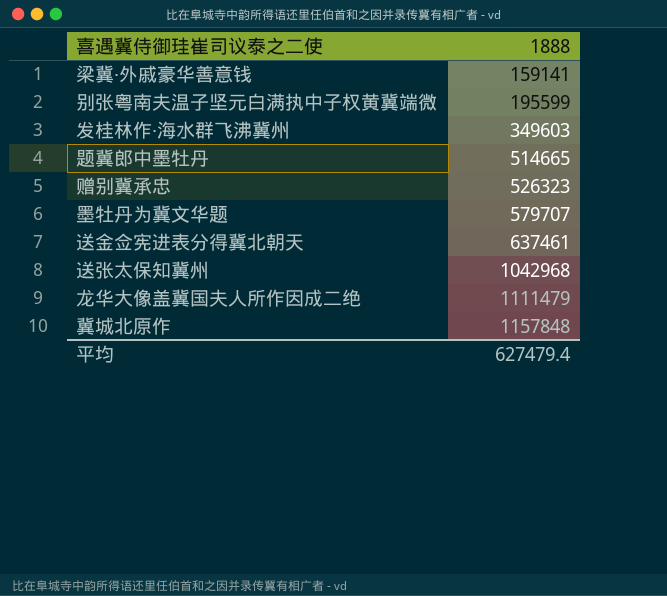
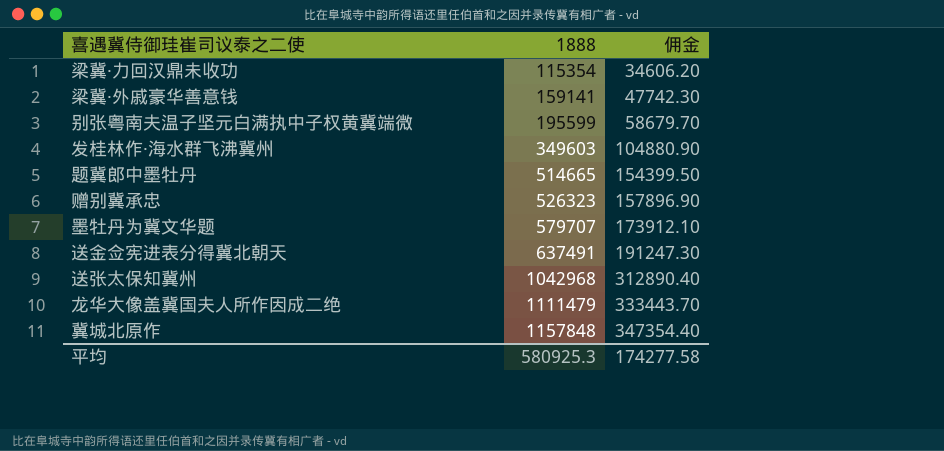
column 佣金 | formula: none -> [1888] * 0.3
row 梁冀·力回汉鼎未收功: none -> 115354 | 34606.20
送金佥宪进表分得冀北朝天 | 1888: 637461 -> 637491
平均 | 1888: 627479.4 -> 580925.3

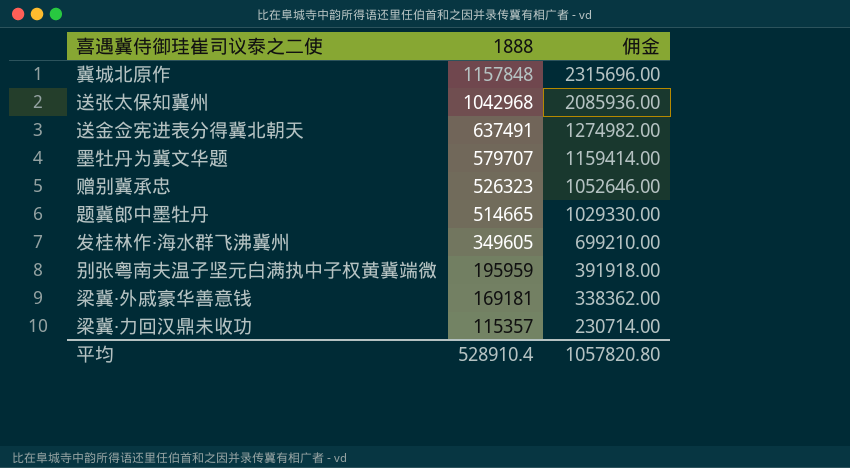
row order: 1888 ascending -> 1888 descending
column 佣金 | formula: [1888] * 0.3 -> [1888] * 2
row 龙华大像盖冀国夫人所作因成二绝: 1111479 | 333443.70 -> none
发桂林作·海水群飞沸冀州 | 1888: 349603 -> 349605
别张粤南夫温子坚元白满执中子权黄冀端微 | 1888: 195599 -> 195959
梁冀·外戚豪华善意钱 | 1888: 159141 -> 169181
梁冀·力回汉鼎未收功 | 1888: 115354 -> 115357
平均 | 1888: 580925.3 -> 528910.4
平均 | 佣金: 174277.58 -> 1057820.80

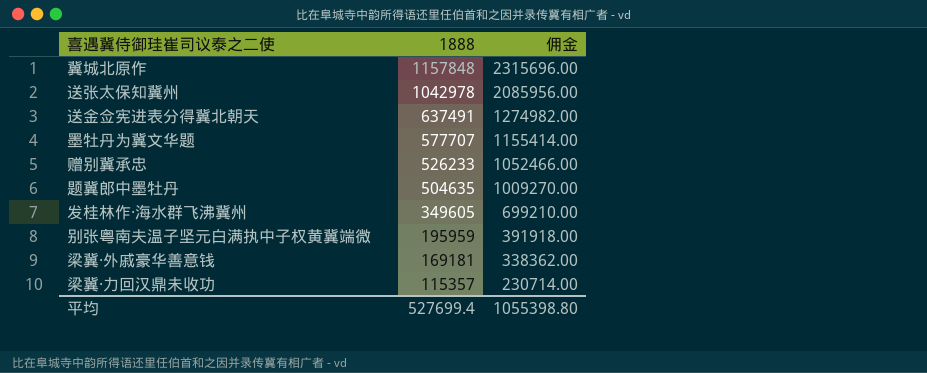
送张太保知冀州 | 1888: 1042968 -> 1042978
送张太保知冀州 | 佣金: 2085936.00 -> 2085956.00
墨牡丹为冀文华题 | 1888: 579707 -> 577707
墨牡丹为冀文华题 | 佣金: 1159414.00 -> 1155414.00
赠别冀承忠 | 1888: 526323 -> 526233
赠别冀承忠 | 佣金: 1052646.00 -> 1052466.00
题冀郎中墨牡丹 | 1888: 514665 -> 504635
题冀郎中墨牡丹 | 佣金: 1029330.00 -> 1009270.00
平均 | 1888: 528910.4 -> 527699.4
平均 | 佣金: 1057820.80 -> 1055398.80

